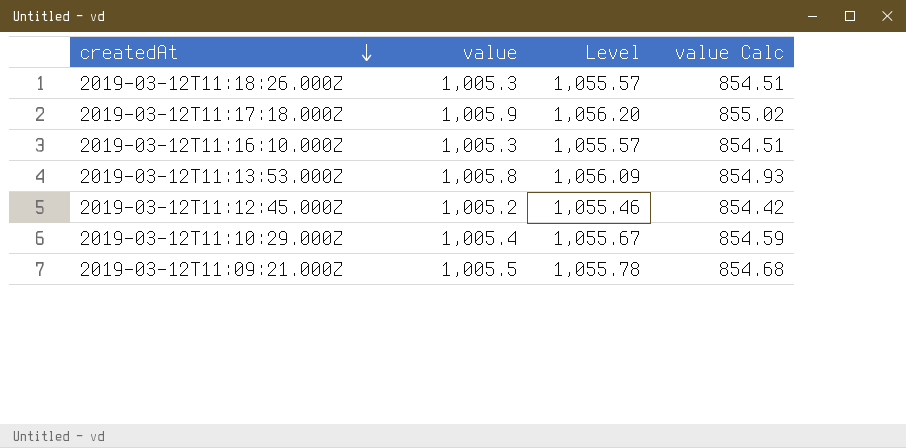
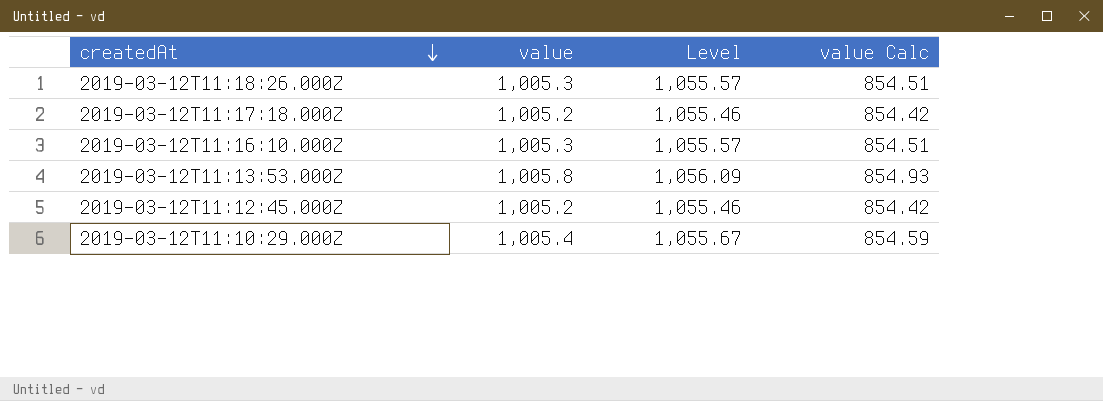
row 2019-03-12T11:09:21.000Z: 1,005.5 | 1,055.78 | 854.68 -> none
2019-03-12T11:17:18.000Z | value: 1,005.9 -> 1,005.2
2019-03-12T11:17:18.000Z | Level: 1,056.20 -> 1,055.46
2019-03-12T11:17:18.000Z | value Calc: 855.02 -> 854.42

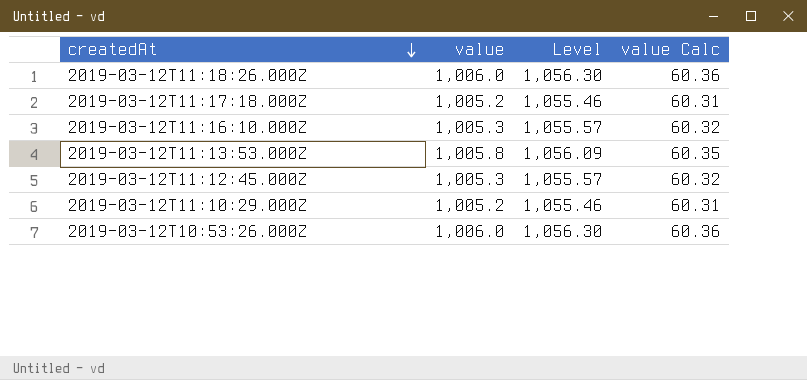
column value Calc | formula: [value] * 0.85 -> [value] * 0.06
2019-03-12T11:18:26.000Z | value: 1,005.3 -> 1,006.0
2019-03-12T11:18:26.000Z | Level: 1,055.57 -> 1,056.30
2019-03-12T11:12:45.000Z | value: 1,005.2 -> 1,005.3
2019-03-12T11:12:45.000Z | Level: 1,055.46 -> 1,055.57
2019-03-12T11:10:29.000Z | value: 1,005.4 -> 1,005.2
2019-03-12T11:10:29.000Z | Level: 1,055.67 -> 1,055.46
row 2019-03-12T10:53:26.000Z: none -> 1,006.0 | 1,056.30 | 60.36

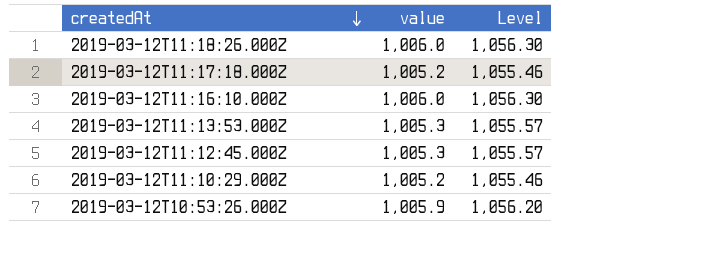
column value Calc | formula: [value] * 0.06 -> none
2019-03-12T11:16:10.000Z | value: 1,005.3 -> 1,006.0
2019-03-12T11:16:10.000Z | Level: 1,055.57 -> 1,056.30
2019-03-12T11:13:53.000Z | value: 1,005.8 -> 1,005.3
2019-03-12T11:13:53.000Z | Level: 1,056.09 -> 1,055.57
2019-03-12T10:53:26.000Z | value: 1,006.0 -> 1,005.9
2019-03-12T10:53:26.000Z | Level: 1,056.30 -> 1,056.20

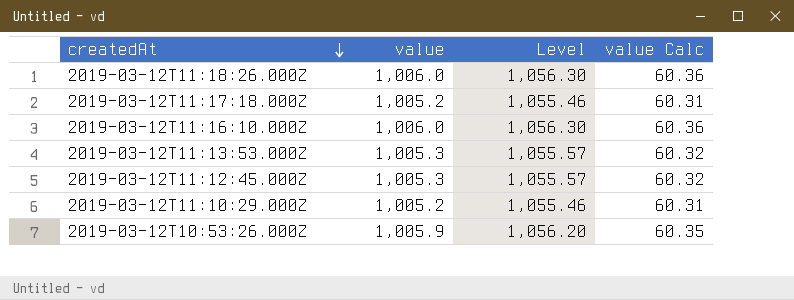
column value Calc | formula: none -> [value] * 0.06

